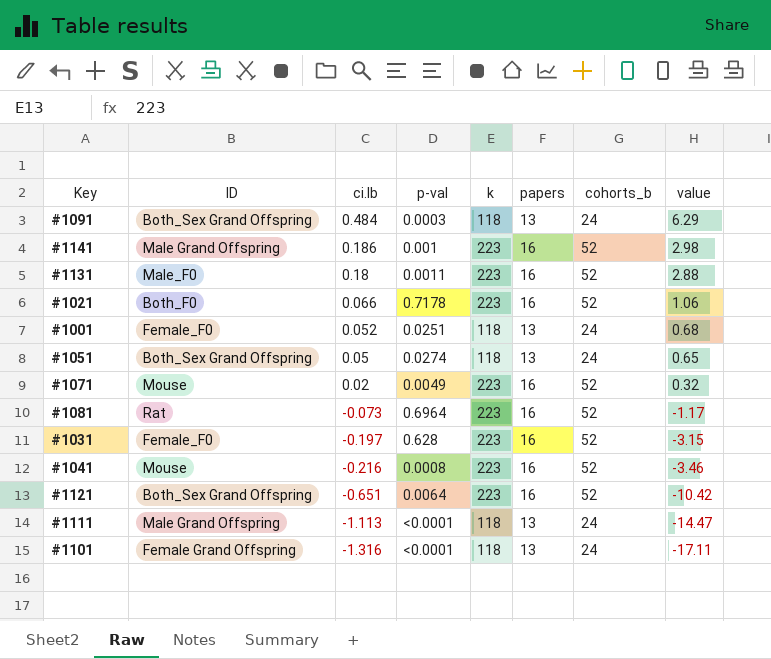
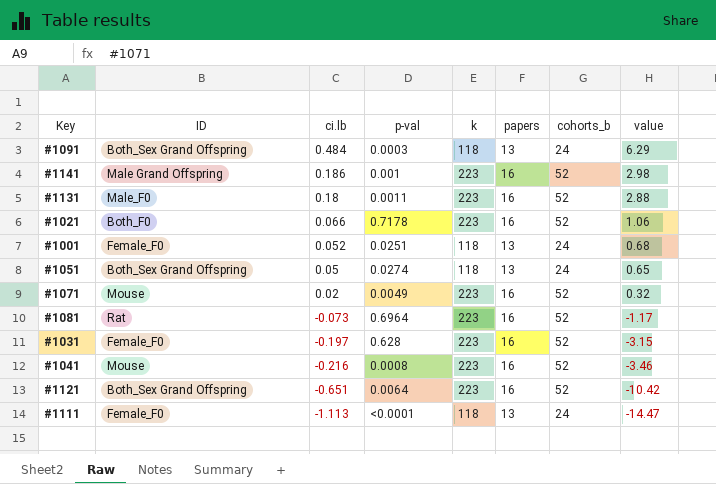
row #1101: Female Grand Offspring | -1.316 | <0.0001 | 118 | 13 | 24 | -17.11 -> none
#1111 | ID: Male Grand Offspring -> Female_F0

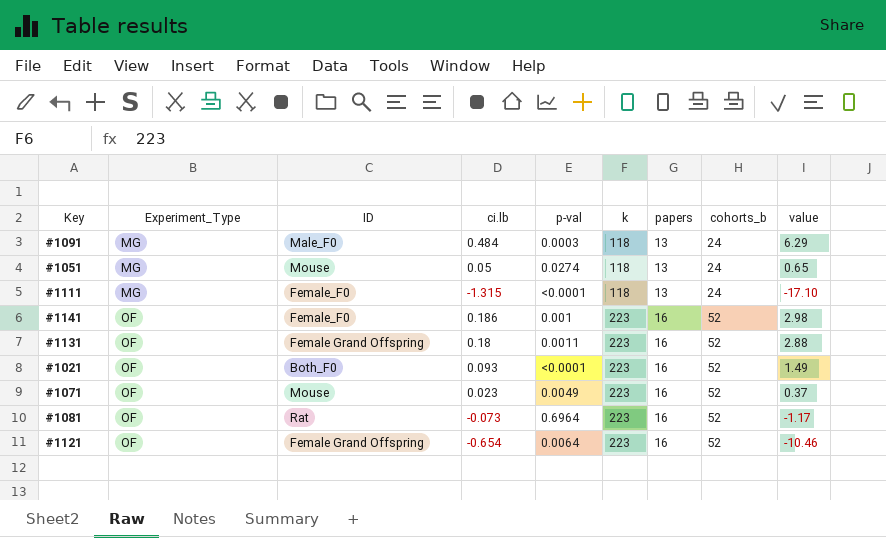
row order: ci.lb descending -> Experiment_Type ascending
column Experiment_Type | position: none -> 2
row #1001: Female_F0 | 0.052 | 0.0251 | 118 | 13 | 24 | 0.68 -> none
row #1031: Female_F0 | -0.197 | 0.628 | 223 | 16 | 52 | -3.15 -> none
row #1041: Mouse | -0.216 | 0.0008 | 223 | 16 | 52 | -3.46 -> none
#1091 | ID: Both_Sex Grand Offspring -> Male_F0
#1051 | ID: Both_Sex Grand Offspring -> Mouse
#1111 | ci.lb: -1.113 -> -1.315
#1111 | value: -14.47 -> -17.10
#1141 | ID: Male Grand Offspring -> Female_F0
#1131 | ID: Male_F0 -> Female Grand Offspring
#1021 | ci.lb: 0.066 -> 0.093
#1021 | p-val: 0.7178 -> <0.0001
#1021 | value: 1.06 -> 1.49
#1071 | ci.lb: 0.02 -> 0.023
#1071 | value: 0.32 -> 0.37
#1121 | ID: Both_Sex Grand Offspring -> Female Grand Offspring
#1121 | ci.lb: -0.651 -> -0.654
#1121 | value: -10.42 -> -10.46

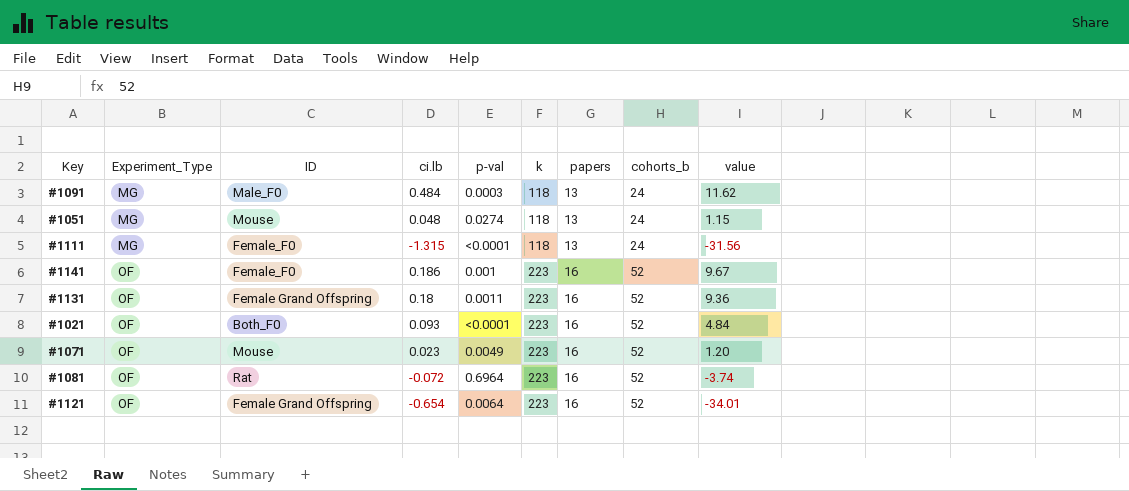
column value | formula: [ci.lb] * [papers] -> [ci.lb] * [cohorts_b]
#1051 | ci.lb: 0.05 -> 0.048
#1081 | ci.lb: -0.073 -> -0.072

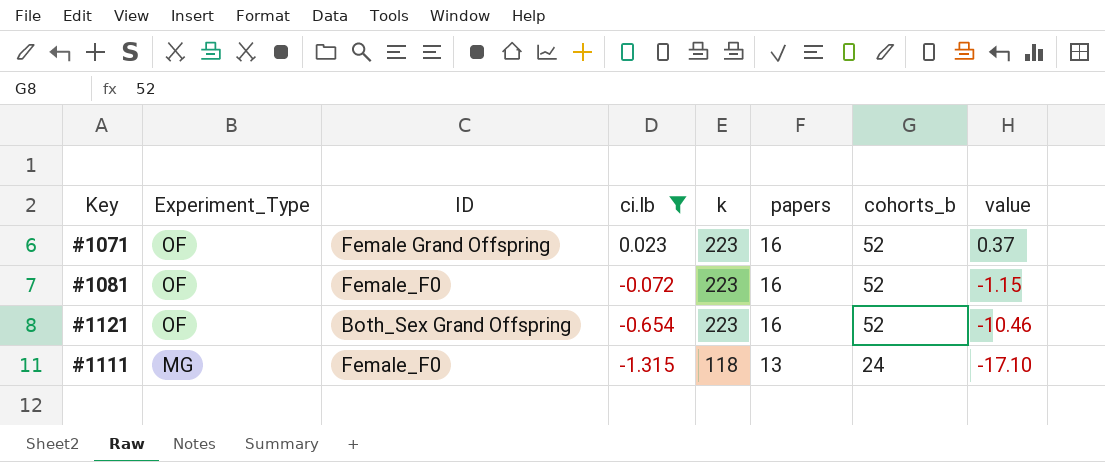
filter: none -> ci.lb <= 0.023
row order: Experiment_Type ascending -> Experiment_Type descending
column p-val | position: 5 -> none
column value | formula: [ci.lb] * [cohorts_b] -> [ci.lb] * [papers]
#1071 | ID: Mouse -> Female Grand Offspring
#1081 | ID: Rat -> Female_F0
#1121 | ID: Female Grand Offspring -> Both_Sex Grand Offspring

